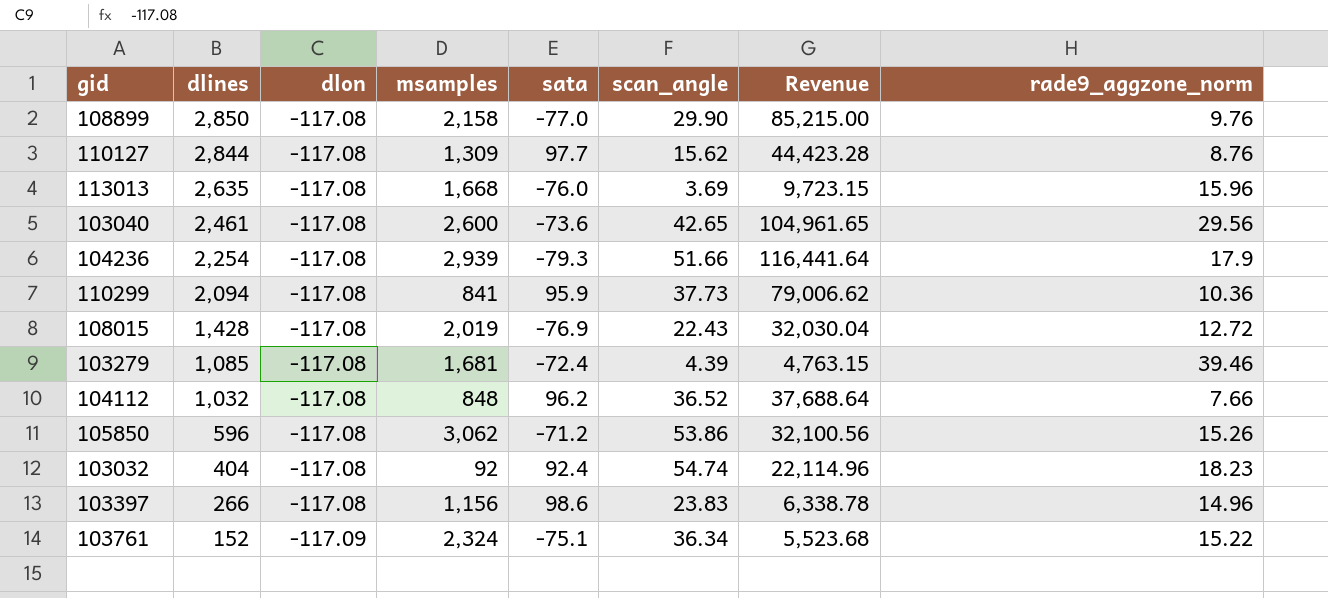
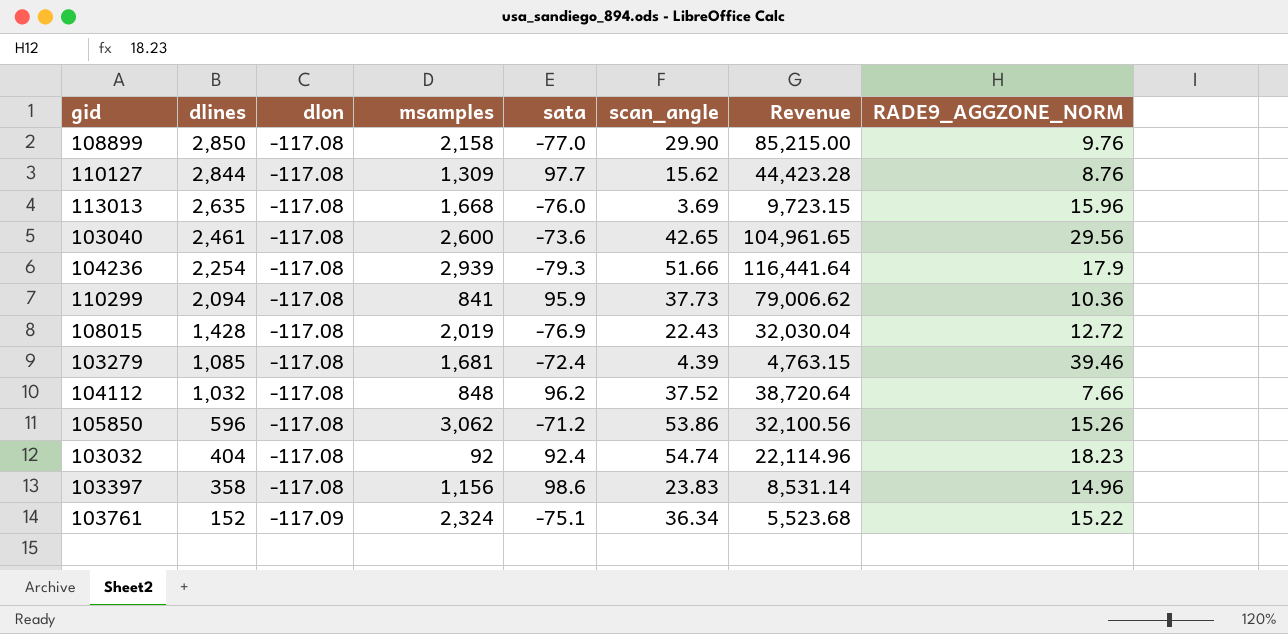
column name: rade9_aggzone_norm -> RADE9_AGGZONE_NORM
104112 | scan_angle: 36.52 -> 37.52
104112 | Revenue: 37,688.64 -> 38,720.64
103397 | dlines: 266 -> 358
103397 | Revenue: 6,338.78 -> 8,531.14

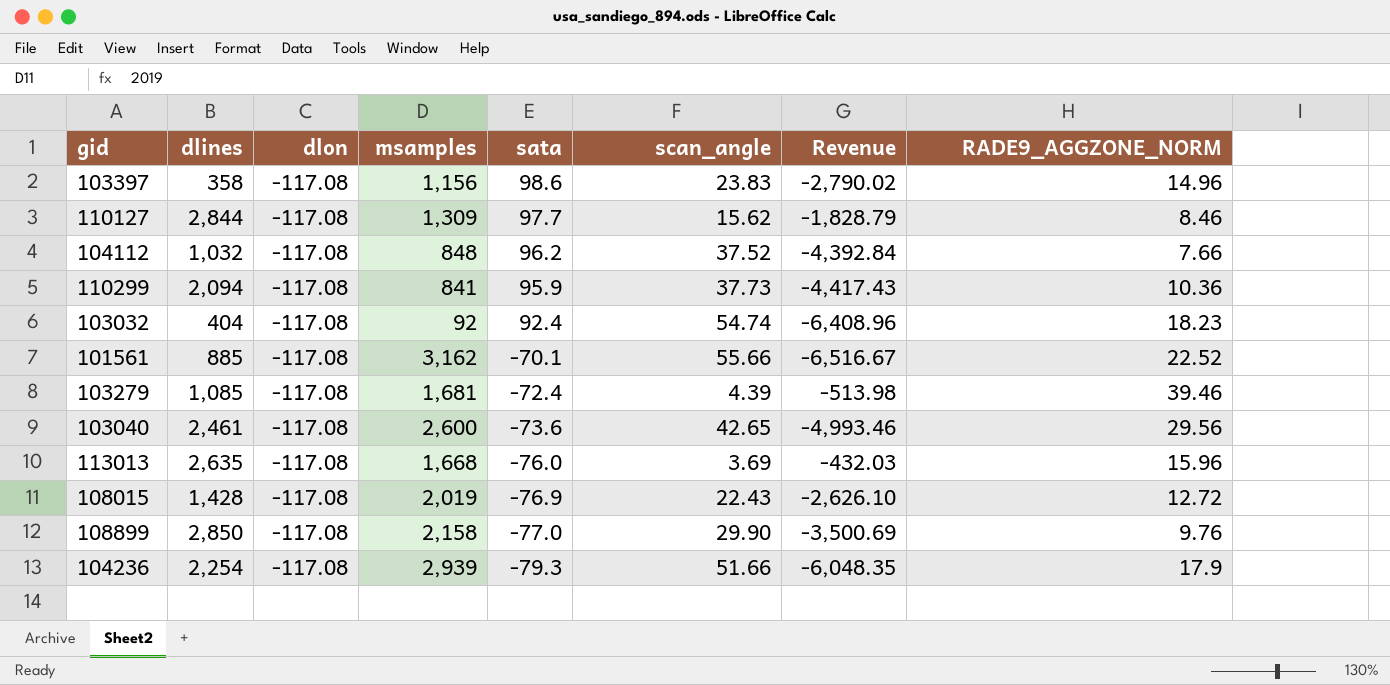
row order: dlines descending -> sata descending
column Revenue | formula: [dlines] * [scan_angle] -> [dlon] * [scan_angle]
row 105850: 596 | -117.08 | 3,062 | -71.2 | 53.86 | 32,100.56 | 15.26 -> none
row 103761: 152 | -117.09 | 2,324 | -75.1 | 36.34 | 5,523.68 | 15.22 -> none
110127 | RADE9_AGGZONE_NORM: 8.76 -> 8.46
row 101561: none -> 885 | -117.08 | 3,162 | -70.1 | 55.66 | -6,516.67 | 22.52

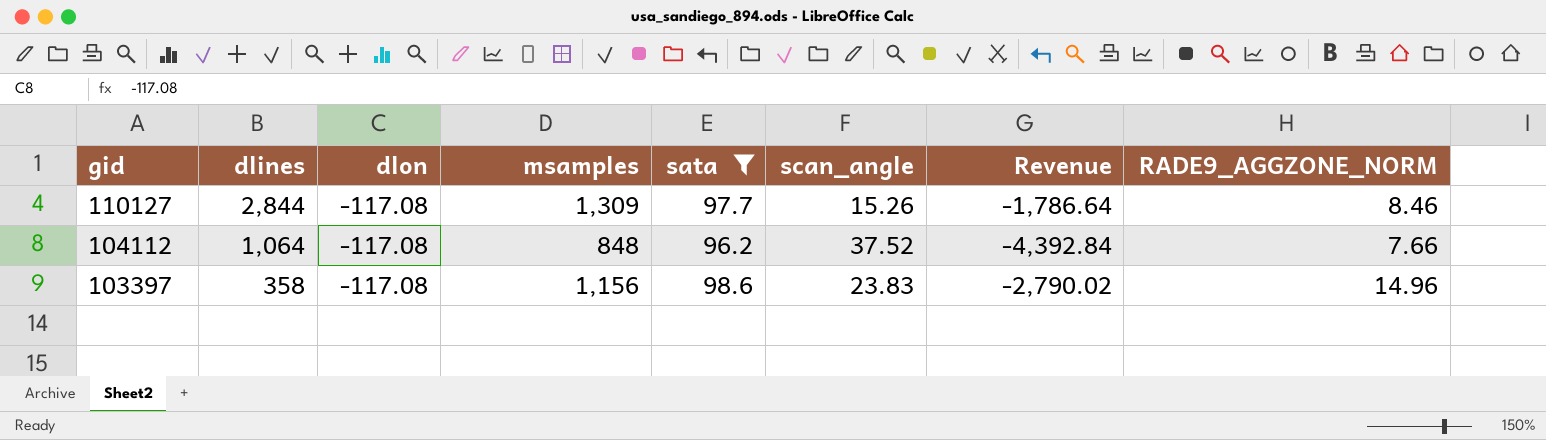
filter: none -> sata >= 96.2
row order: sata descending -> gid descending
110127 | scan_angle: 15.62 -> 15.26
110127 | Revenue: -1,828.79 -> -1,786.64
104112 | dlines: 1,032 -> 1,064

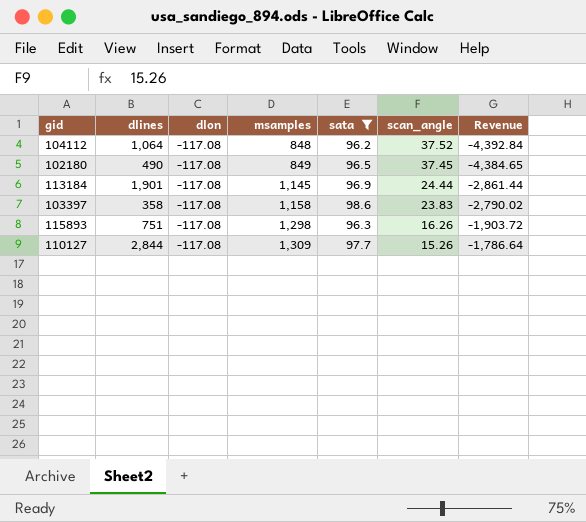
row order: gid descending -> msamples ascending
column RADE9_AGGZONE_NORM | position: 8 -> none
row 102180: none -> 490 | -117.08 | 849 | 96.5 | 37.45 | -4,384.65
row 113184: none -> 1,901 | -117.08 | 1,145 | 96.9 | 24.44 | -2,861.44
103397 | msamples: 1,156 -> 1,158
row 115893: none -> 751 | -117.08 | 1,298 | 96.3 | 16.26 | -1,903.72

